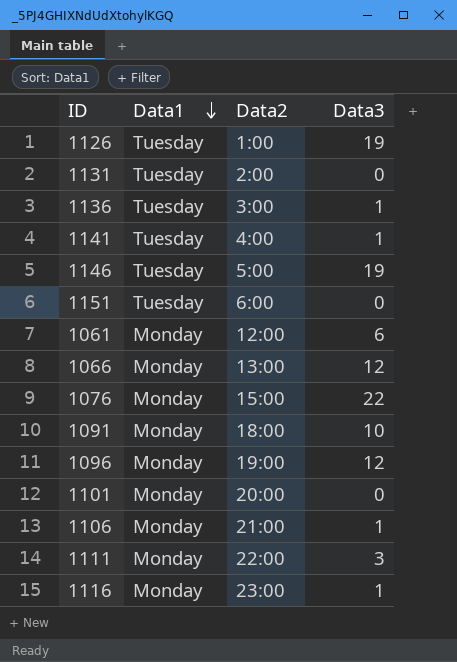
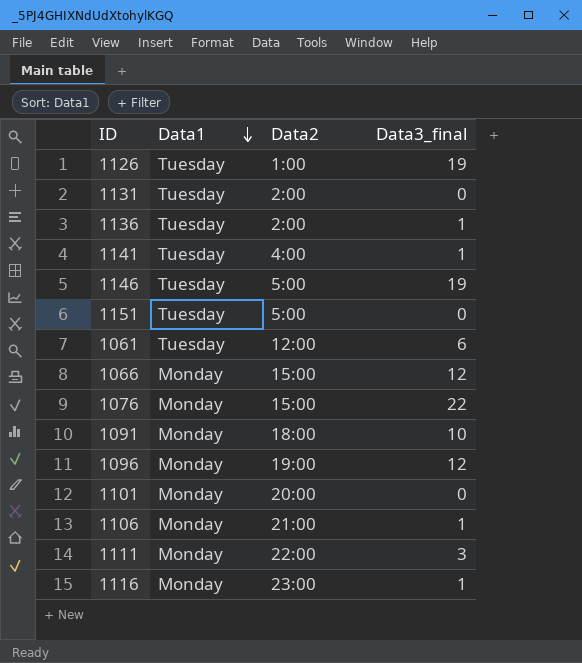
column name: Data3 -> Data3_final
1136 | Data2: 3:00 -> 2:00
1151 | Data2: 6:00 -> 5:00
1061 | Data1: Monday -> Tuesday
1066 | Data2: 13:00 -> 15:00

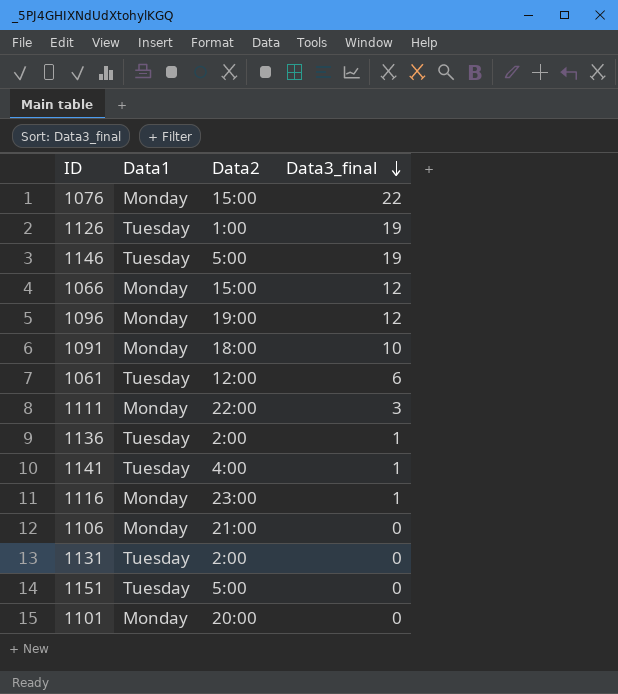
row order: Data1 descending -> Data3_final descending
1106 | Data3_final: 1 -> 0

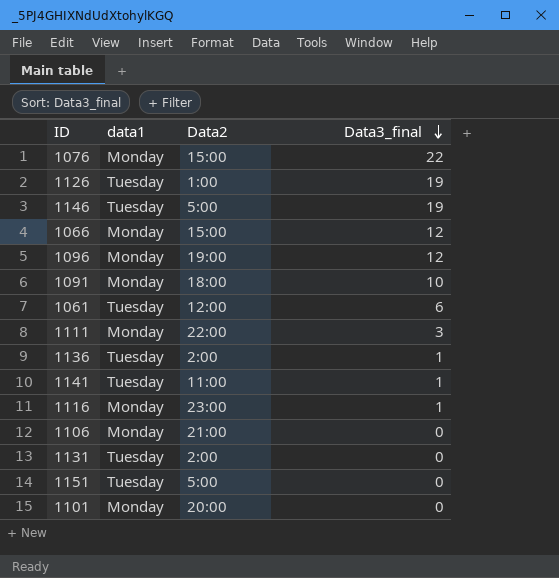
column name: Data1 -> data1
1141 | Data2: 4:00 -> 11:00

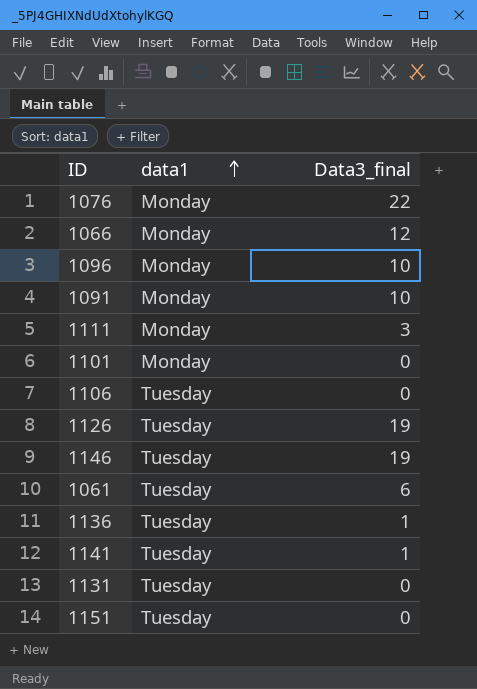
row order: Data3_final descending -> data1 ascending
column Data2 | position: 3 -> none
row 1116: Monday | 23:00 | 1 -> none
1096 | Data3_final: 12 -> 10
1106 | data1: Monday -> Tuesday

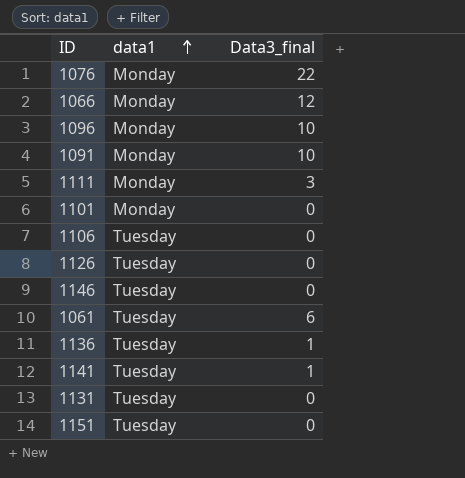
1126 | Data3_final: 19 -> 0
1146 | Data3_final: 19 -> 0

